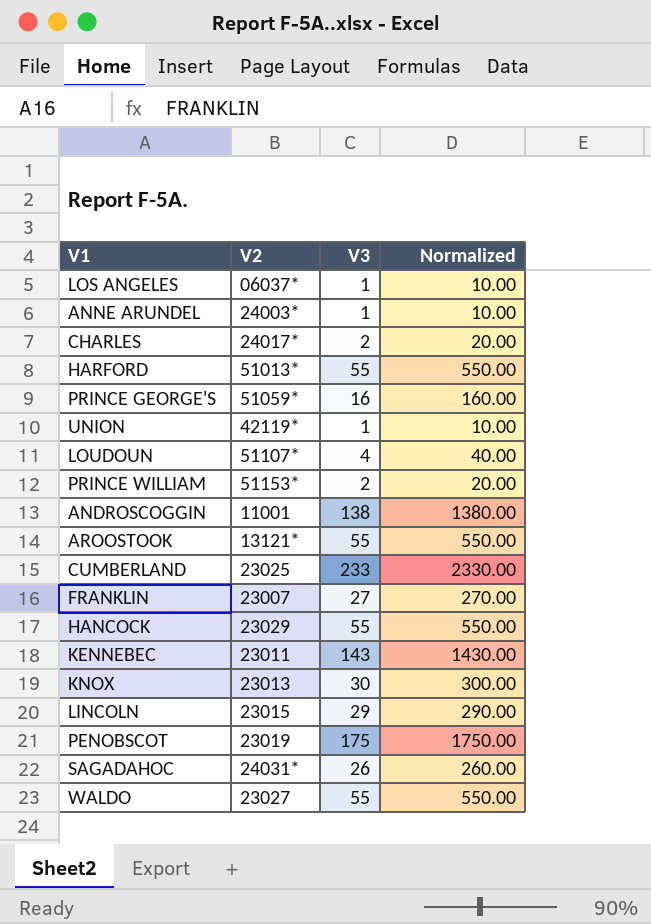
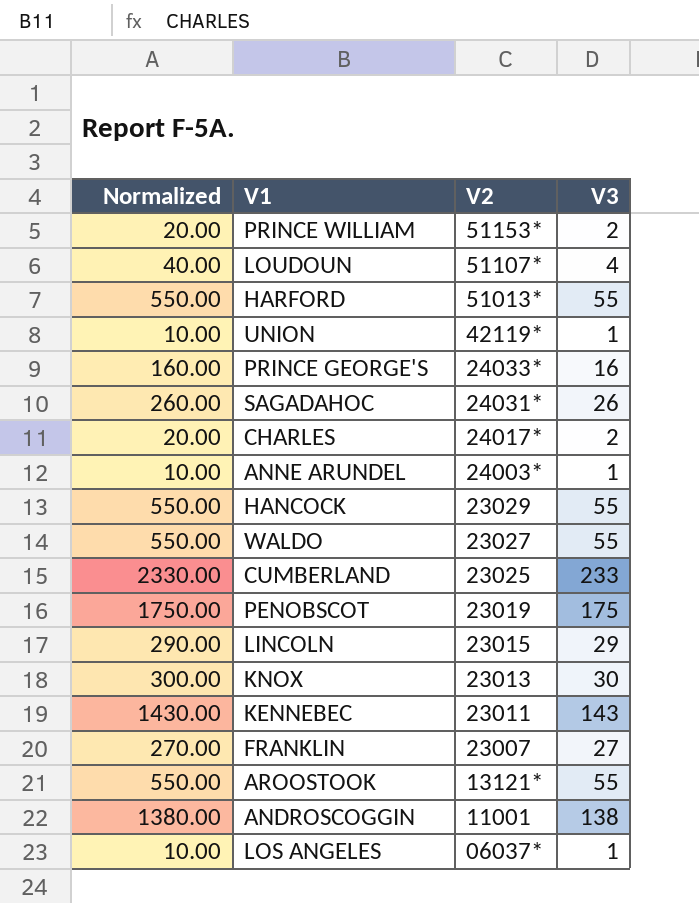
row order: none -> V2 descending
column Normalized | position: 4 -> 1
PRINCE GEORGE'S | V2: 51059* -> 24033*

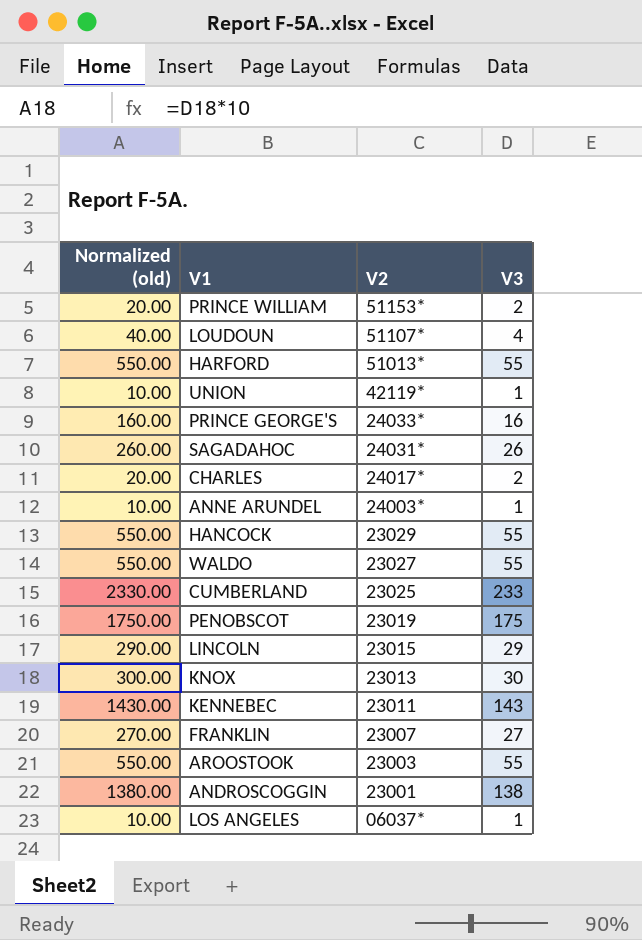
column name: Normalized -> Normalized (old)
AROOSTOOK | V2: 13121* -> 23003
ANDROSCOGGIN | V2: 11001 -> 23001

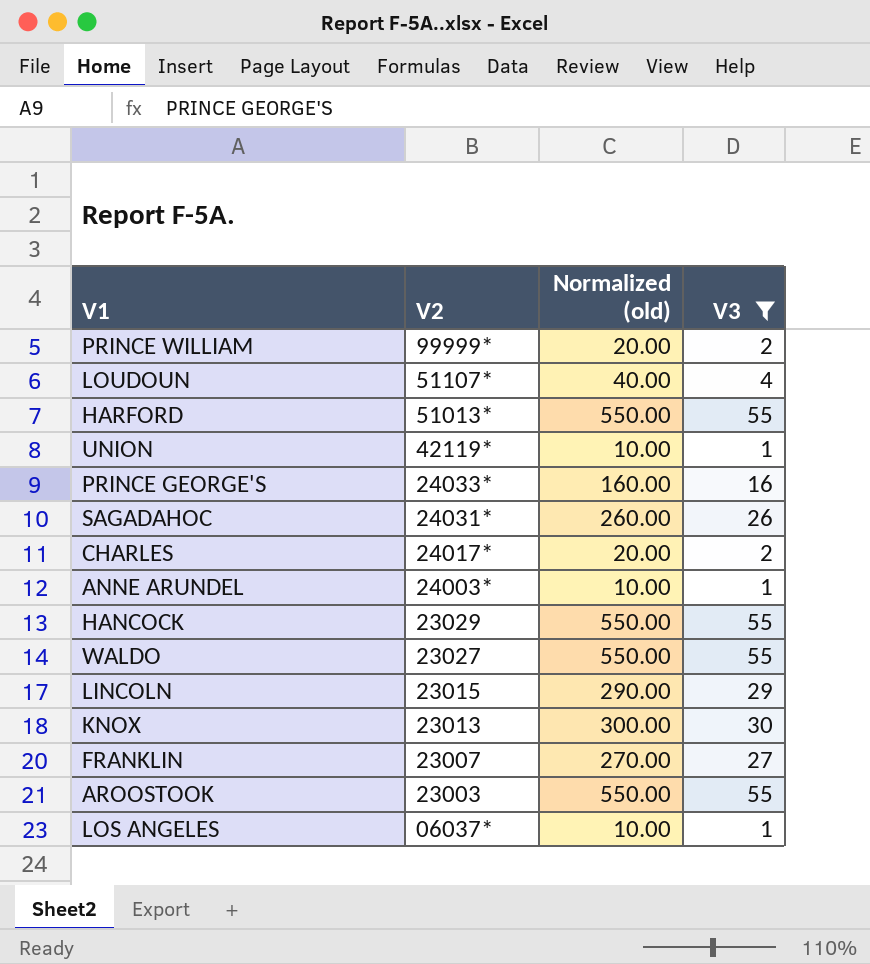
filter: none -> V3 <= 55
column Normalized (old) | position: 1 -> 3
PRINCE WILLIAM | V2: 51153* -> 99999*

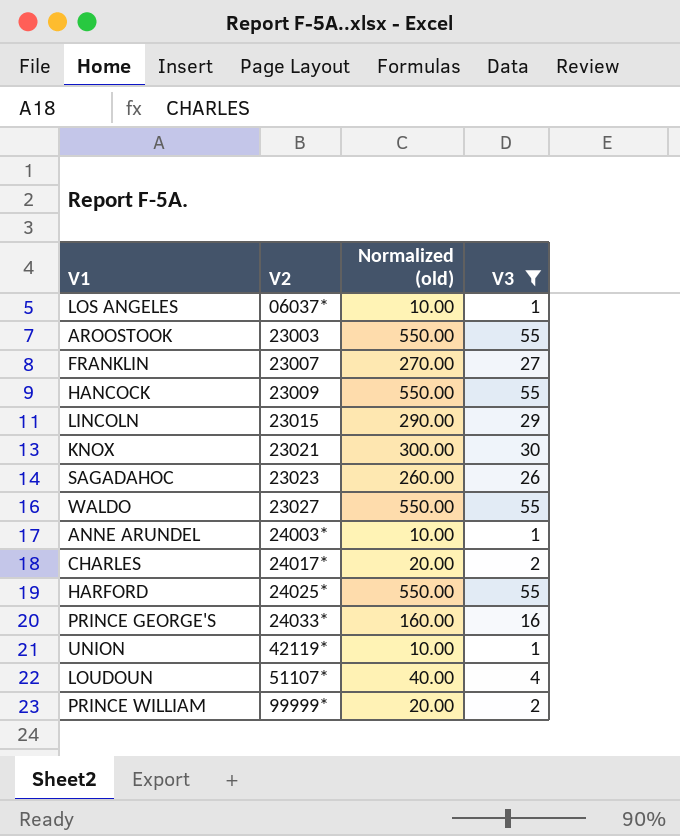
row order: V2 descending -> V2 ascending
HANCOCK | V2: 23029 -> 23009
KNOX | V2: 23013 -> 23021
SAGADAHOC | V2: 24031* -> 23023
HARFORD | V2: 51013* -> 24025*

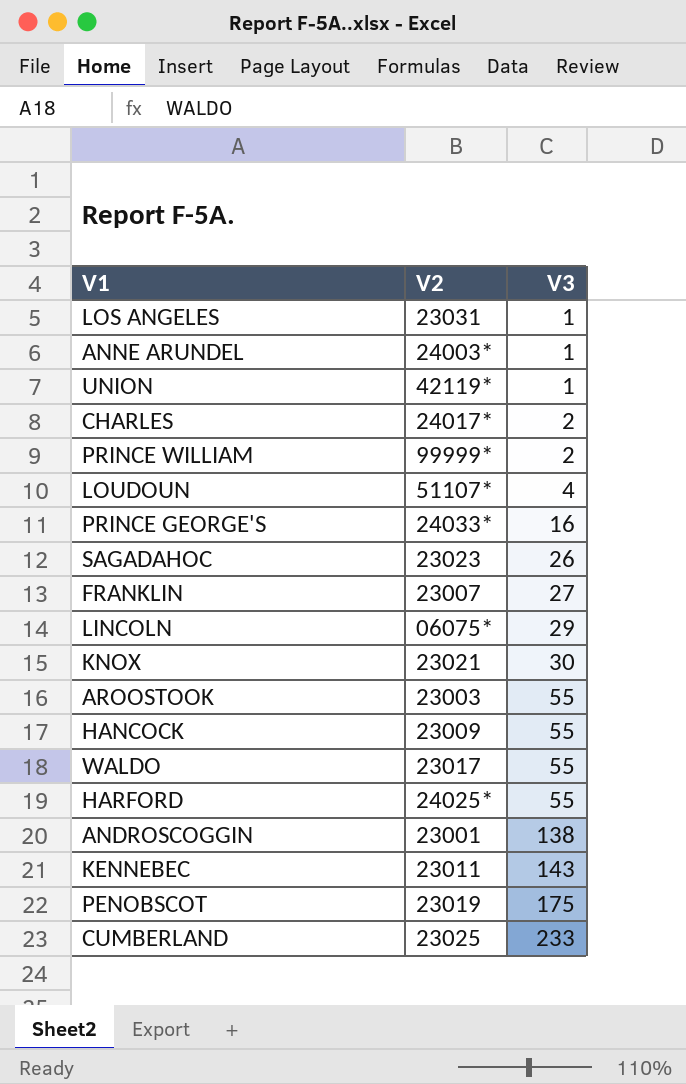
filter: V3 <= 55 -> none
row order: V2 ascending -> V3 ascending
column Normalized (old) | formula: [V3] * 10 -> none
LOS ANGELES | V2: 06037* -> 23031
LINCOLN | V2: 23015 -> 06075*
WALDO | V2: 23027 -> 23017

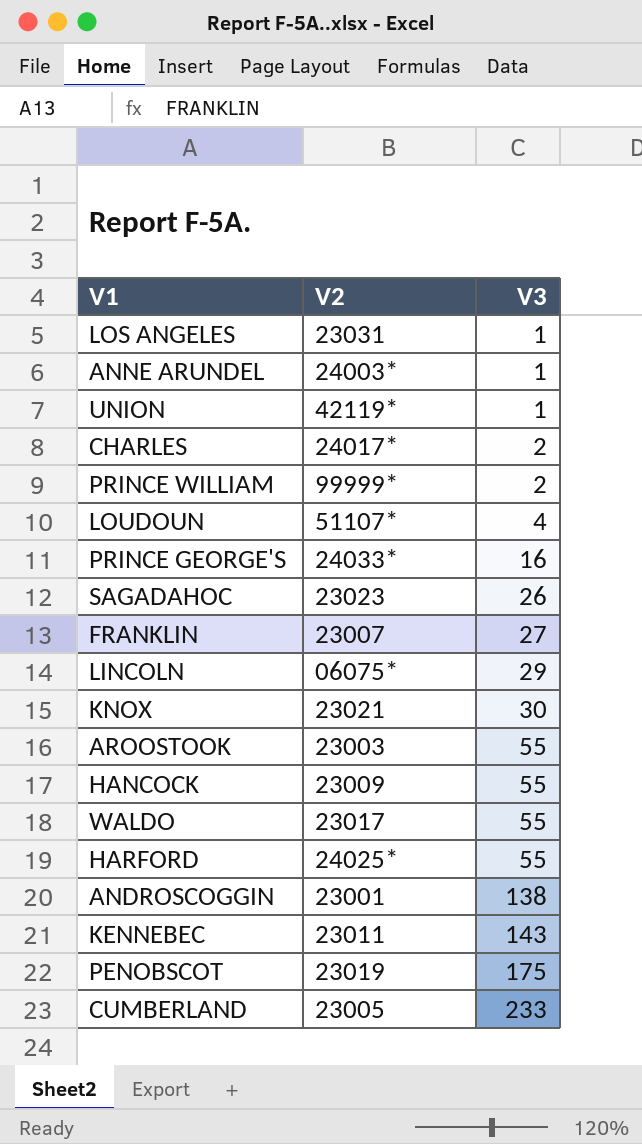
CUMBERLAND | V2: 23025 -> 23005

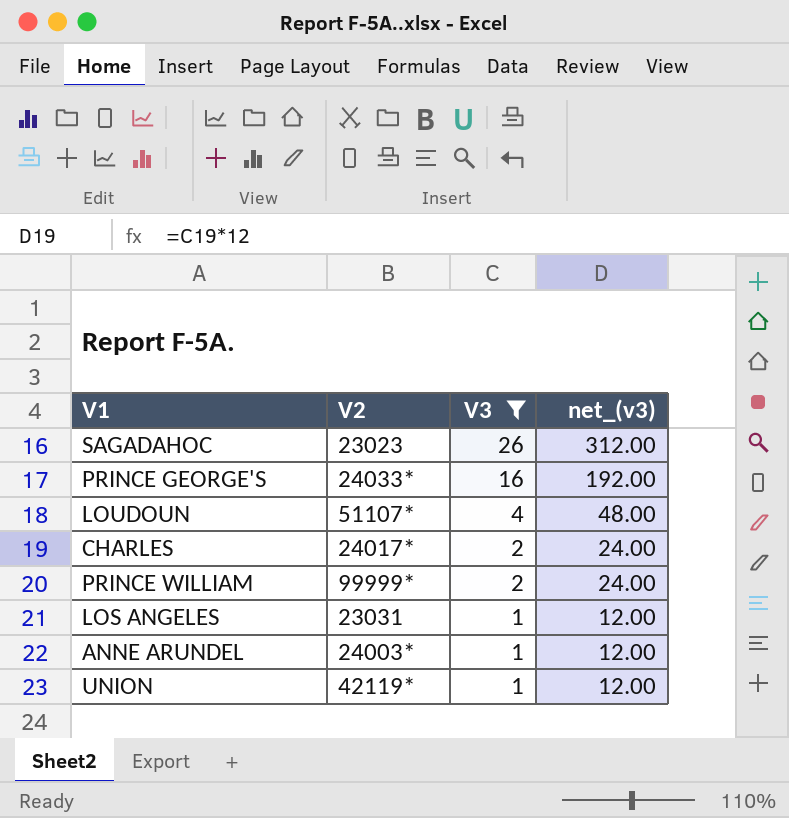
filter: none -> V3 <= 26
row order: V3 ascending -> V3 descending
column net_(v3) | formula: none -> [V3] * 12

